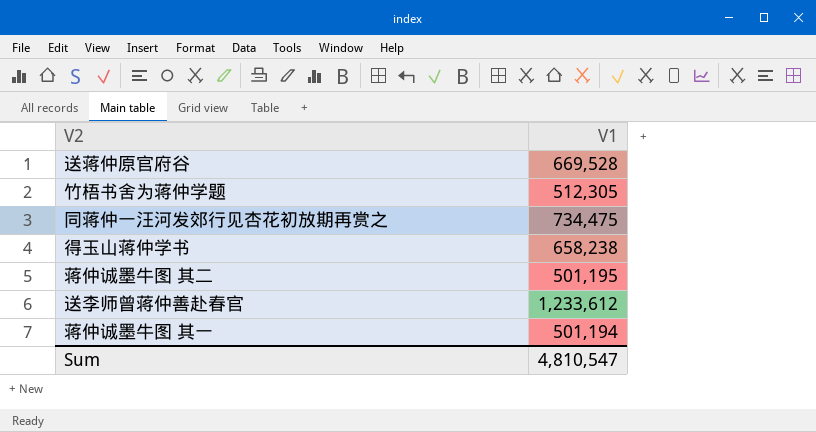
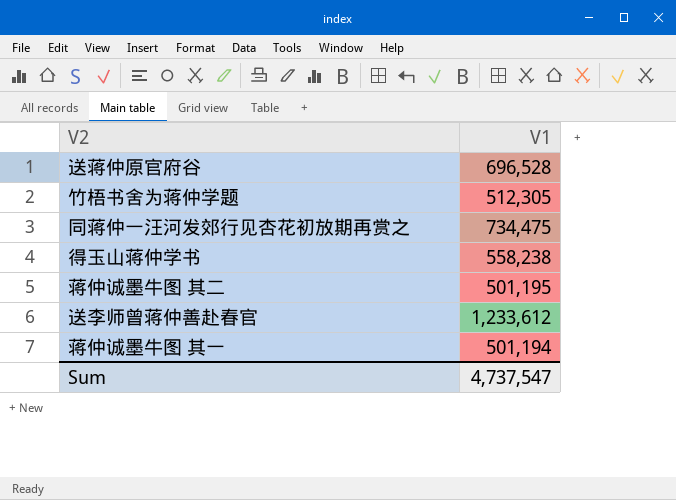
送蒋仲原官府谷 | V1: 669,528 -> 696,528
得玉山蒋仲学书 | V1: 658,238 -> 558,238
Sum | V1: 4,810,547 -> 4,737,547

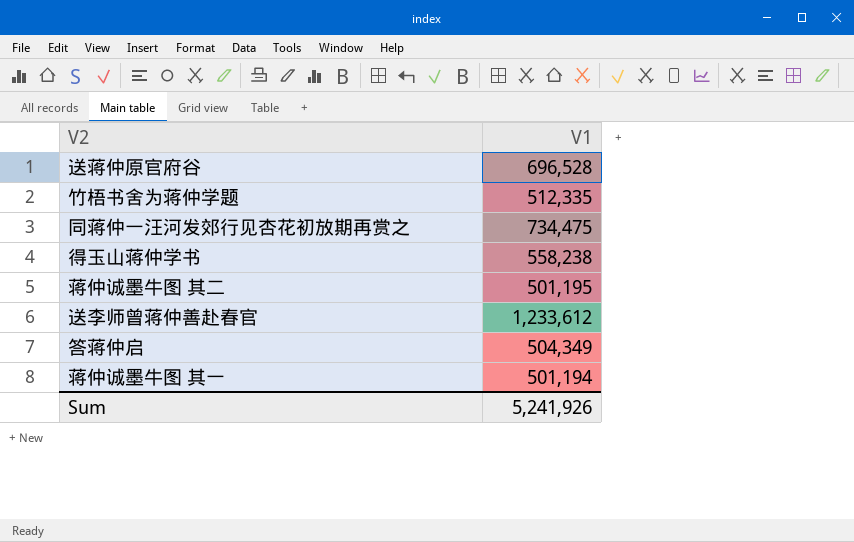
竹梧书舍为蒋仲学题 | V1: 512,305 -> 512,335
row 答蒋仲启: none -> 504,349
Sum | V1: 4,737,547 -> 5,241,926

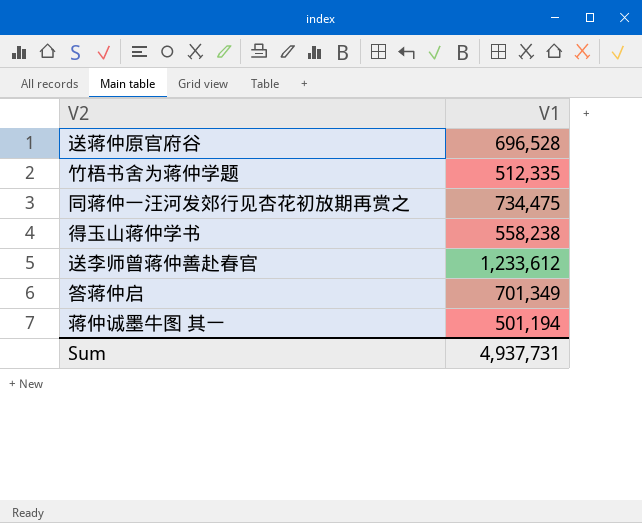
row 蒋仲诚墨牛图 其二: 501,195 -> none
答蒋仲启 | V1: 504,349 -> 701,349
Sum | V1: 5,241,926 -> 4,937,731

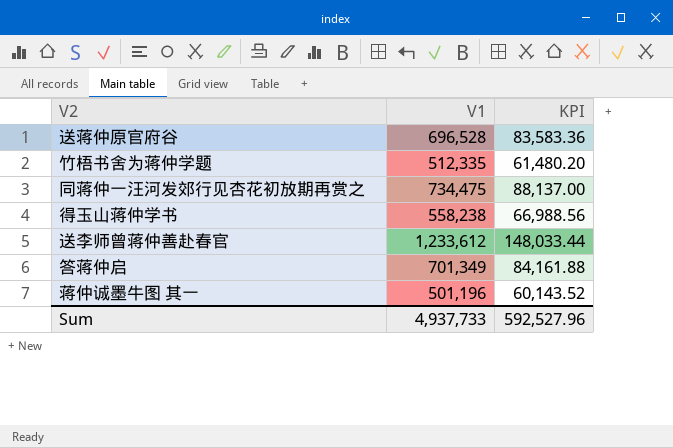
column KPI | formula: none -> [V1] * 0.12
蒋仲诚墨牛图 其一 | V1: 501,194 -> 501,196
Sum | V1: 4,937,731 -> 4,937,733

